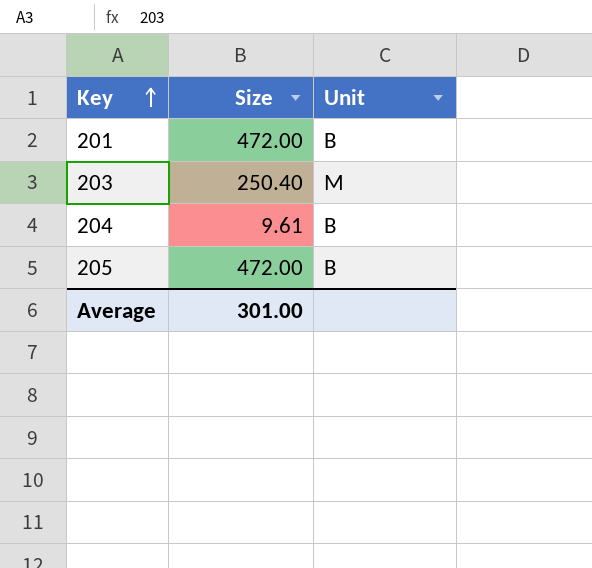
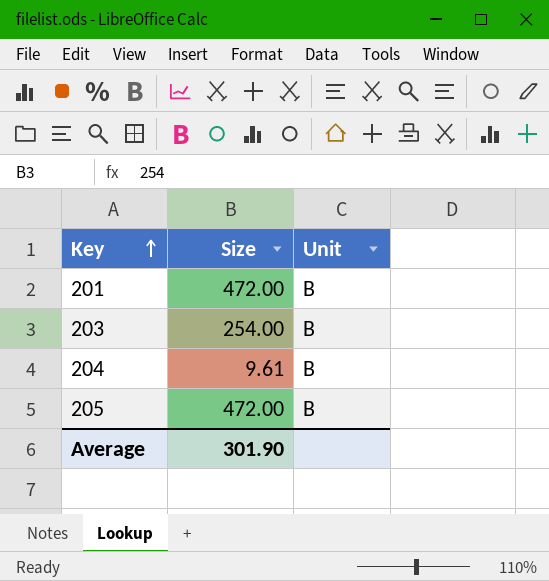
203 | Size: 250.40 -> 254.00
203 | Unit: M -> B
Average | Size: 301.00 -> 301.90

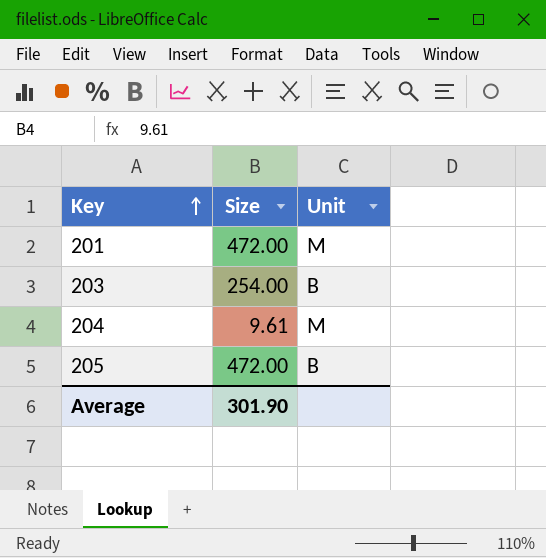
201 | Unit: B -> M
204 | Unit: B -> M

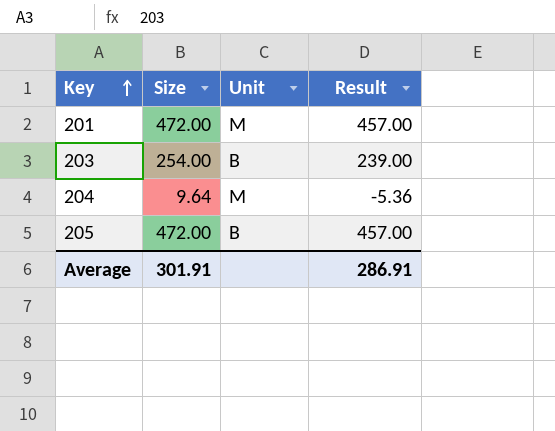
column Result | formula: none -> [Size] - 15
204 | Size: 9.61 -> 9.64
Average | Size: 301.90 -> 301.91

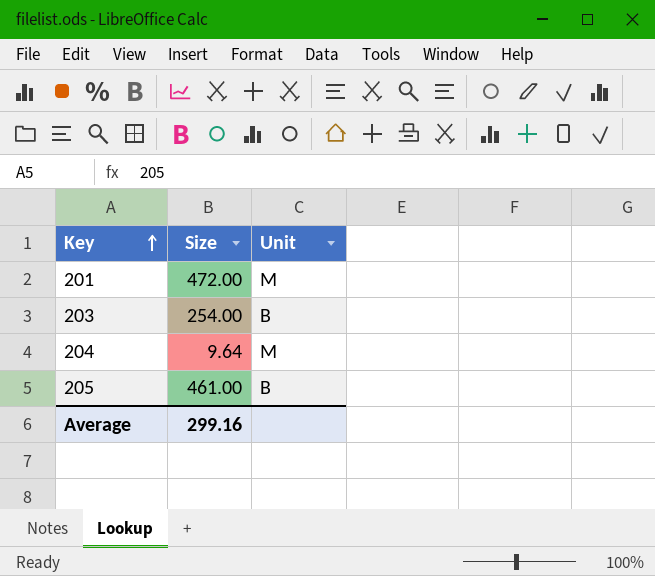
column Result | formula: [Size] - 15 -> none
205 | Size: 472.00 -> 461.00
Average | Size: 301.91 -> 299.16

